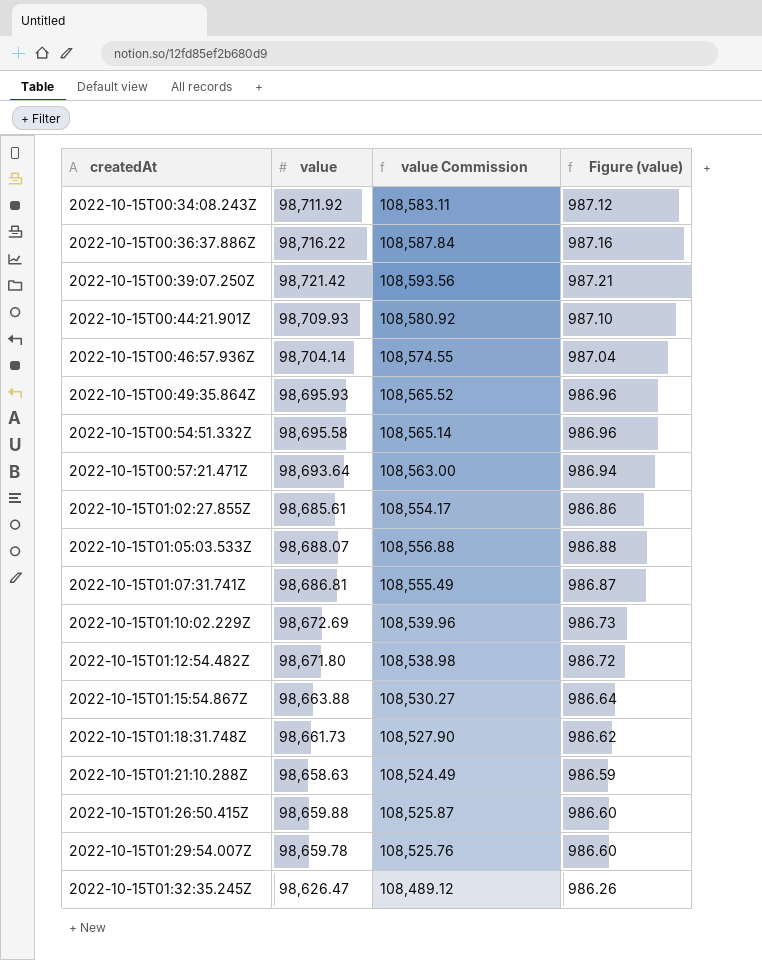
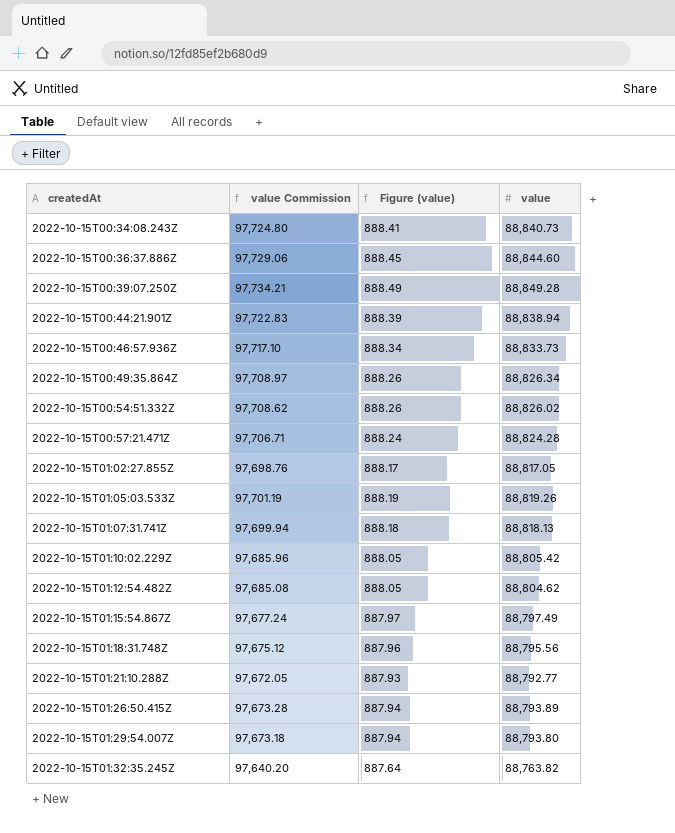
column value | position: 2 -> 4
2022-10-15T00:34:08.243Z | value Commission: 108,583.11 -> 97,724.80
2022-10-15T00:34:08.243Z | Figure (value): 987.12 -> 888.41
2022-10-15T00:34:08.243Z | value: 98,711.92 -> 88,840.73
2022-10-15T00:36:37.886Z | value Commission: 108,587.84 -> 97,729.06
2022-10-15T00:36:37.886Z | Figure (value): 987.16 -> 888.45
2022-10-15T00:36:37.886Z | value: 98,716.22 -> 88,844.60
2022-10-15T00:39:07.250Z | value Commission: 108,593.56 -> 97,734.21
2022-10-15T00:39:07.250Z | Figure (value): 987.21 -> 888.49
2022-10-15T00:39:07.250Z | value: 98,721.42 -> 88,849.28
2022-10-15T00:44:21.901Z | value Commission: 108,580.92 -> 97,722.83
2022-10-15T00:44:21.901Z | Figure (value): 987.10 -> 888.39
2022-10-15T00:44:21.901Z | value: 98,709.93 -> 88,838.94
2022-10-15T00:46:57.936Z | value Commission: 108,574.55 -> 97,717.10
2022-10-15T00:46:57.936Z | Figure (value): 987.04 -> 888.34
2022-10-15T00:46:57.936Z | value: 98,704.14 -> 88,833.73
2022-10-15T00:49:35.864Z | value Commission: 108,565.52 -> 97,708.97
2022-10-15T00:49:35.864Z | Figure (value): 986.96 -> 888.26
2022-10-15T00:49:35.864Z | value: 98,695.93 -> 88,826.34
2022-10-15T00:54:51.332Z | value Commission: 108,565.14 -> 97,708.62
2022-10-15T00:54:51.332Z | Figure (value): 986.96 -> 888.26
2022-10-15T00:54:51.332Z | value: 98,695.58 -> 88,826.02
2022-10-15T00:57:21.471Z | value Commission: 108,563.00 -> 97,706.71
2022-10-15T00:57:21.471Z | Figure (value): 986.94 -> 888.24
2022-10-15T00:57:21.471Z | value: 98,693.64 -> 88,824.28
2022-10-15T01:02:27.855Z | value Commission: 108,554.17 -> 97,698.76
2022-10-15T01:02:27.855Z | Figure (value): 986.86 -> 888.17
2022-10-15T01:02:27.855Z | value: 98,685.61 -> 88,817.05
2022-10-15T01:05:03.533Z | value Commission: 108,556.88 -> 97,701.19
2022-10-15T01:05:03.533Z | Figure (value): 986.88 -> 888.19
2022-10-15T01:05:03.533Z | value: 98,688.07 -> 88,819.26
2022-10-15T01:07:31.741Z | value Commission: 108,555.49 -> 97,699.94
2022-10-15T01:07:31.741Z | Figure (value): 986.87 -> 888.18
2022-10-15T01:07:31.741Z | value: 98,686.81 -> 88,818.13
2022-10-15T01:10:02.229Z | value Commission: 108,539.96 -> 97,685.96
2022-10-15T01:10:02.229Z | Figure (value): 986.73 -> 888.05
2022-10-15T01:10:02.229Z | value: 98,672.69 -> 88,805.42
2022-10-15T01:12:54.482Z | value Commission: 108,538.98 -> 97,685.08
2022-10-15T01:12:54.482Z | Figure (value): 986.72 -> 888.05
2022-10-15T01:12:54.482Z | value: 98,671.80 -> 88,804.62
2022-10-15T01:15:54.867Z | value Commission: 108,530.27 -> 97,677.24
2022-10-15T01:15:54.867Z | Figure (value): 986.64 -> 887.97
2022-10-15T01:15:54.867Z | value: 98,663.88 -> 88,797.49
2022-10-15T01:18:31.748Z | value Commission: 108,527.90 -> 97,675.12
2022-10-15T01:18:31.748Z | Figure (value): 986.62 -> 887.96
2022-10-15T01:18:31.748Z | value: 98,661.73 -> 88,795.56
2022-10-15T01:21:10.288Z | value Commission: 108,524.49 -> 97,672.05
2022-10-15T01:21:10.288Z | Figure (value): 986.59 -> 887.93
2022-10-15T01:21:10.288Z | value: 98,658.63 -> 88,792.77
2022-10-15T01:26:50.415Z | value Commission: 108,525.87 -> 97,673.28
2022-10-15T01:26:50.415Z | Figure (value): 986.60 -> 887.94
2022-10-15T01:26:50.415Z | value: 98,659.88 -> 88,793.89
2022-10-15T01:29:54.007Z | value Commission: 108,525.76 -> 97,673.18
2022-10-15T01:29:54.007Z | Figure (value): 986.60 -> 887.94
2022-10-15T01:29:54.007Z | value: 98,659.78 -> 88,793.80
2022-10-15T01:32:35.245Z | value Commission: 108,489.12 -> 97,640.20
2022-10-15T01:32:35.245Z | Figure (value): 986.26 -> 887.64
2022-10-15T01:32:35.245Z | value: 98,626.47 -> 88,763.82

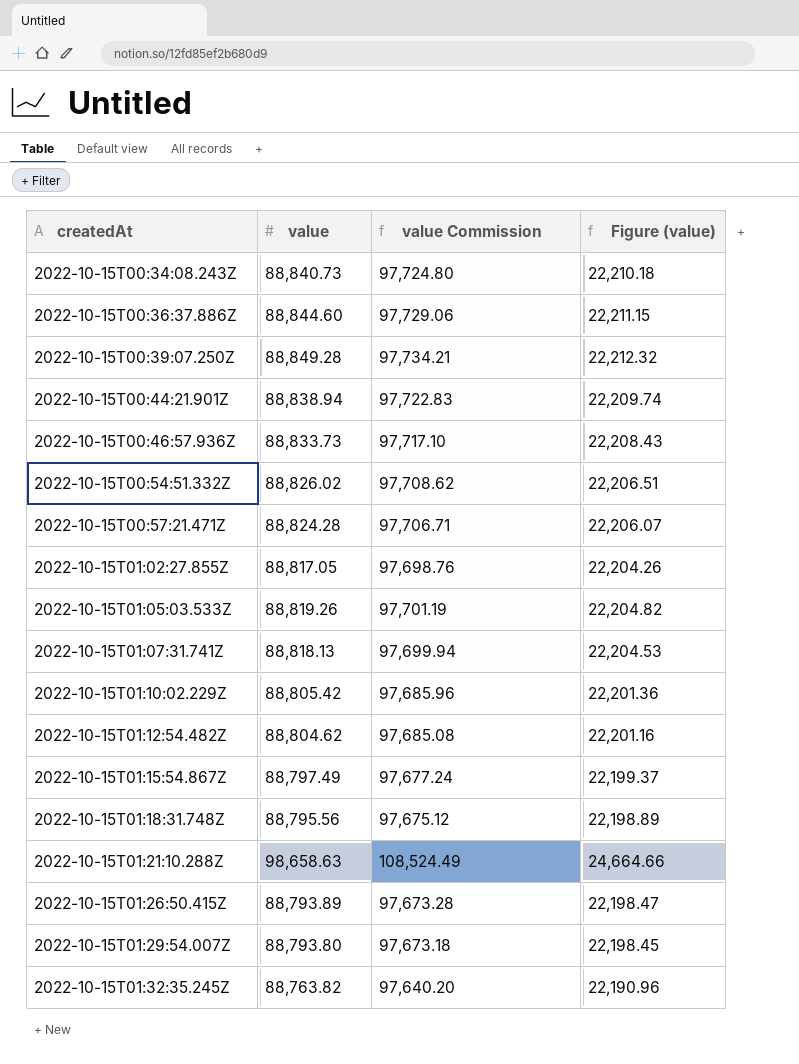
column value | position: 4 -> 2
column Figure (value) | formula: [value] * 0.01 -> [value] * 0.25
row 2022-10-15T00:49:35.864Z: 97,708.97 | 888.26 | 88,826.34 -> none
2022-10-15T01:21:10.288Z | value: 88,792.77 -> 98,658.63
2022-10-15T01:21:10.288Z | value Commission: 97,672.05 -> 108,524.49

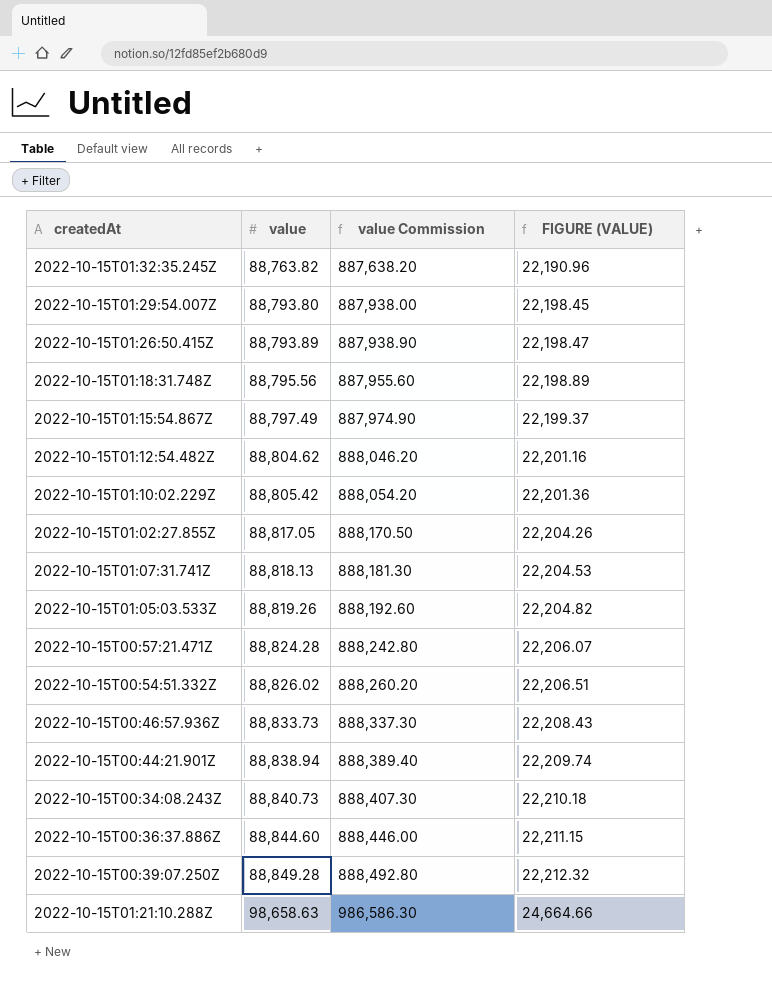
row order: createdAt ascending -> value ascending
column value Commission | formula: [value] * 1.1 -> [value] * 10
column name: Figure (value) -> FIGURE (VALUE)

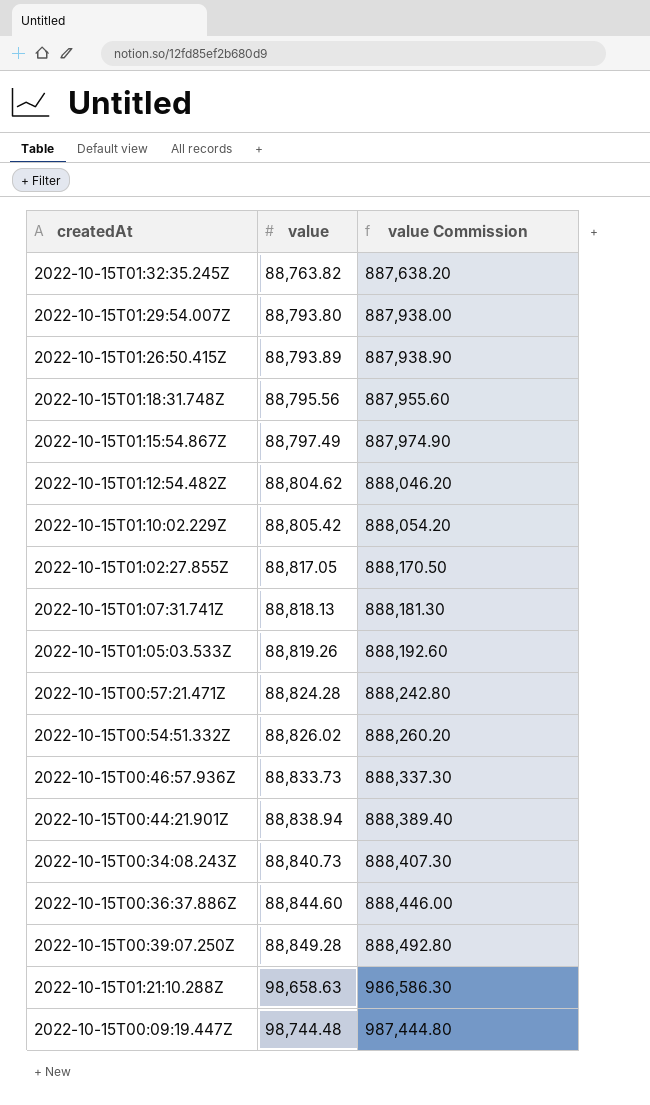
column FIGURE (VALUE) | formula: [value] * 0.25 -> none
row 2022-10-15T00:09:19.447Z: none -> 98,744.48 | 987,444.80

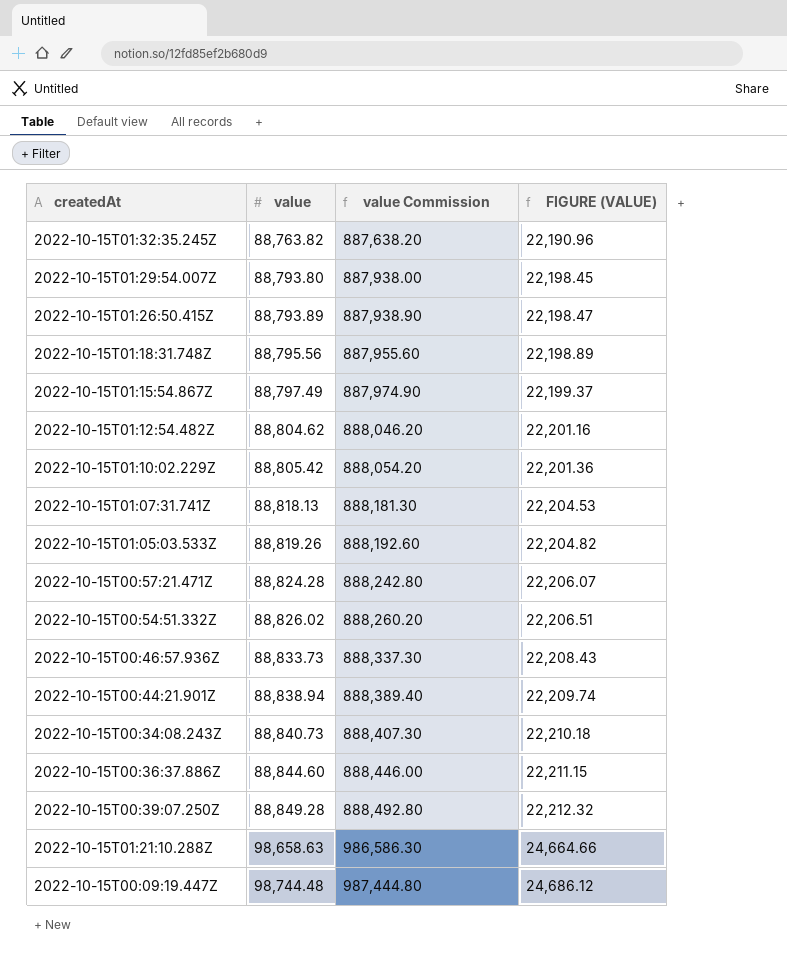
column FIGURE (VALUE) | formula: none -> [value] * 0.25
row 2022-10-15T01:02:27.855Z: 88,817.05 | 888,170.50 -> none

